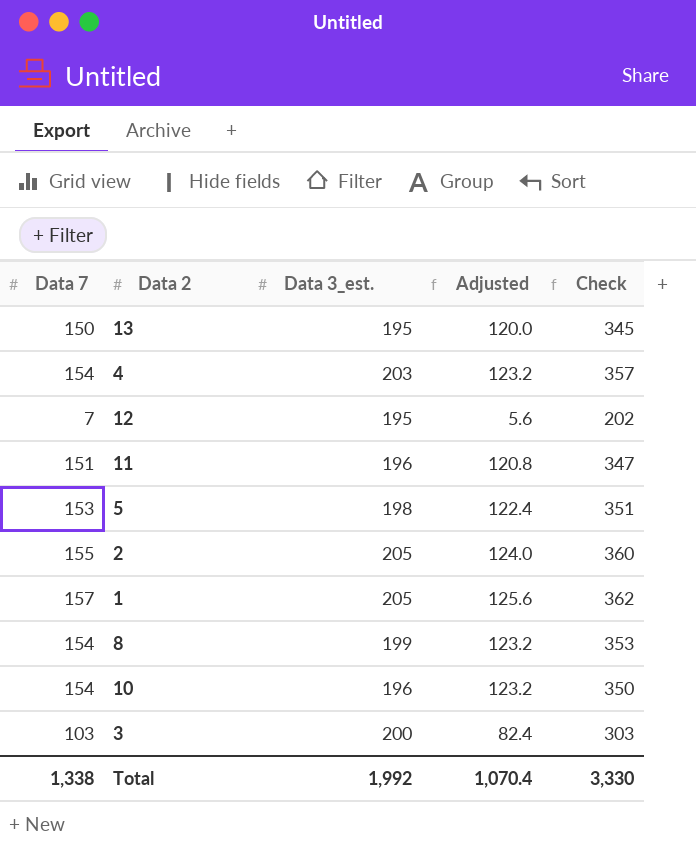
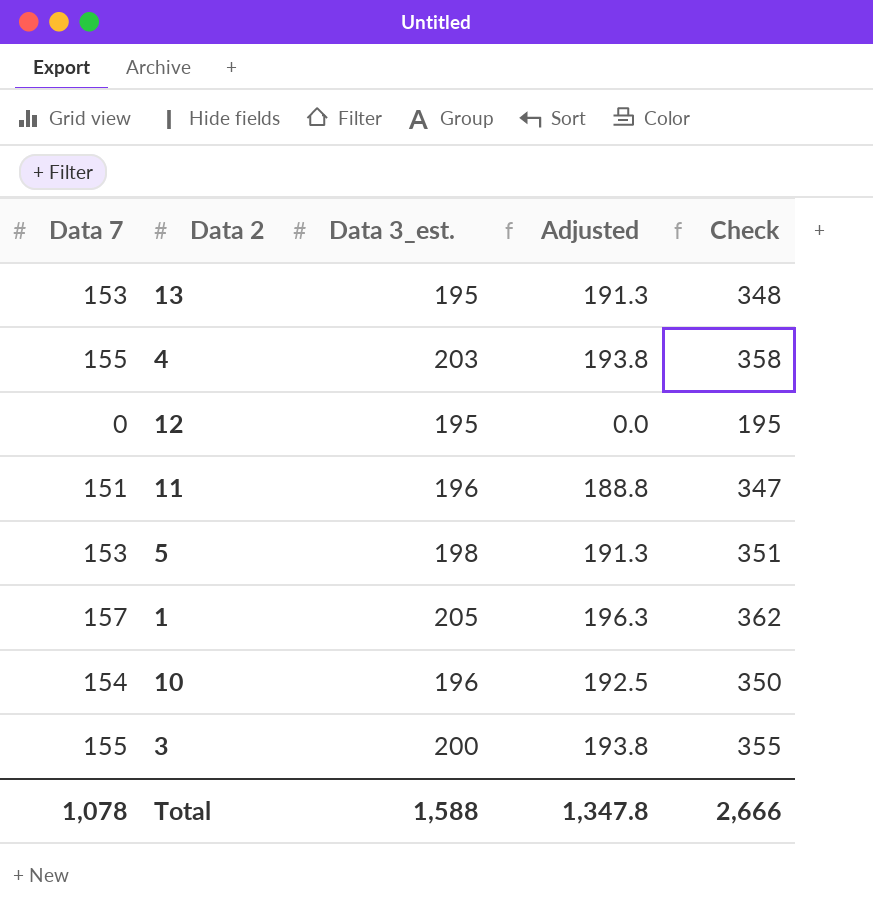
column Adjusted | formula: [Data 7] * 0.8 -> [Data 7] * 1.25
row 2: 155 | 205 | 124.0 | 360 -> none
row 8: 154 | 199 | 123.2 | 353 -> none
13 | Data 7: 150 -> 153
13 | Check: 345 -> 348
4 | Data 7: 154 -> 155
4 | Check: 357 -> 358
12 | Data 7: 7 -> 0
12 | Check: 202 -> 195
3 | Data 7: 103 -> 155
3 | Check: 303 -> 355
Total | Data 7: 1,338 -> 1,078
Total | Data 3_est.: 1,992 -> 1,588
Total | Adjusted: 1,070.4 -> 1,347.8
Total | Check: 3,330 -> 2,666

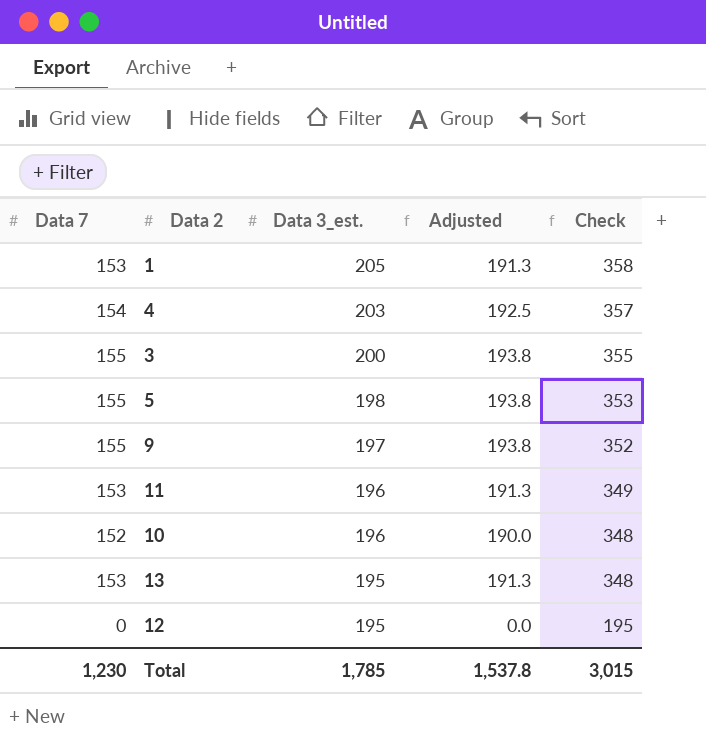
row order: none -> Data 3_est. descending
1 | Data 7: 157 -> 153
1 | Adjusted: 196.3 -> 191.3
1 | Check: 362 -> 358
4 | Data 7: 155 -> 154
4 | Adjusted: 193.8 -> 192.5
4 | Check: 358 -> 357
5 | Data 7: 153 -> 155
5 | Adjusted: 191.3 -> 193.8
5 | Check: 351 -> 353
row 9: none -> 155 | 197 | 193.8 | 352
11 | Data 7: 151 -> 153
11 | Adjusted: 188.8 -> 191.3
11 | Check: 347 -> 349
10 | Data 7: 154 -> 152
10 | Adjusted: 192.5 -> 190.0
10 | Check: 350 -> 348
Total | Data 7: 1,078 -> 1,230
Total | Data 3_est.: 1,588 -> 1,785
Total | Adjusted: 1,347.8 -> 1,537.8
Total | Check: 2,666 -> 3,015

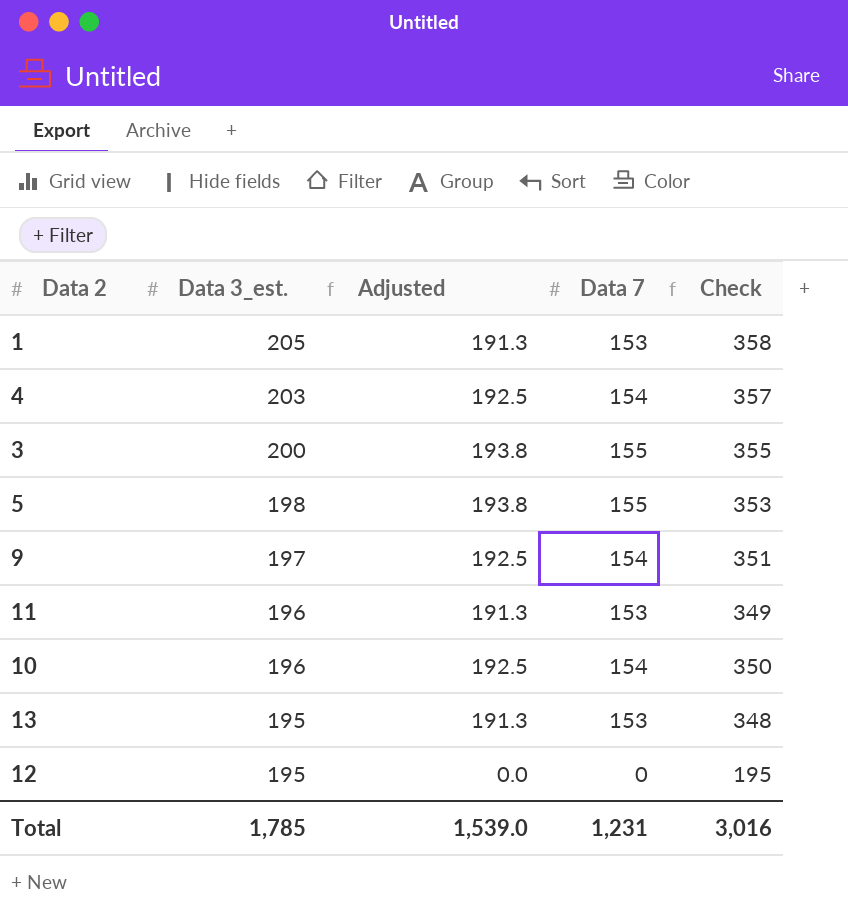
column Data 7 | position: 1 -> 4
9 | Adjusted: 193.8 -> 192.5
9 | Data 7: 155 -> 154
9 | Check: 352 -> 351
10 | Adjusted: 190.0 -> 192.5
10 | Data 7: 152 -> 154
10 | Check: 348 -> 350
Total | Adjusted: 1,537.8 -> 1,539.0
Total | Data 7: 1,230 -> 1,231
Total | Check: 3,015 -> 3,016

